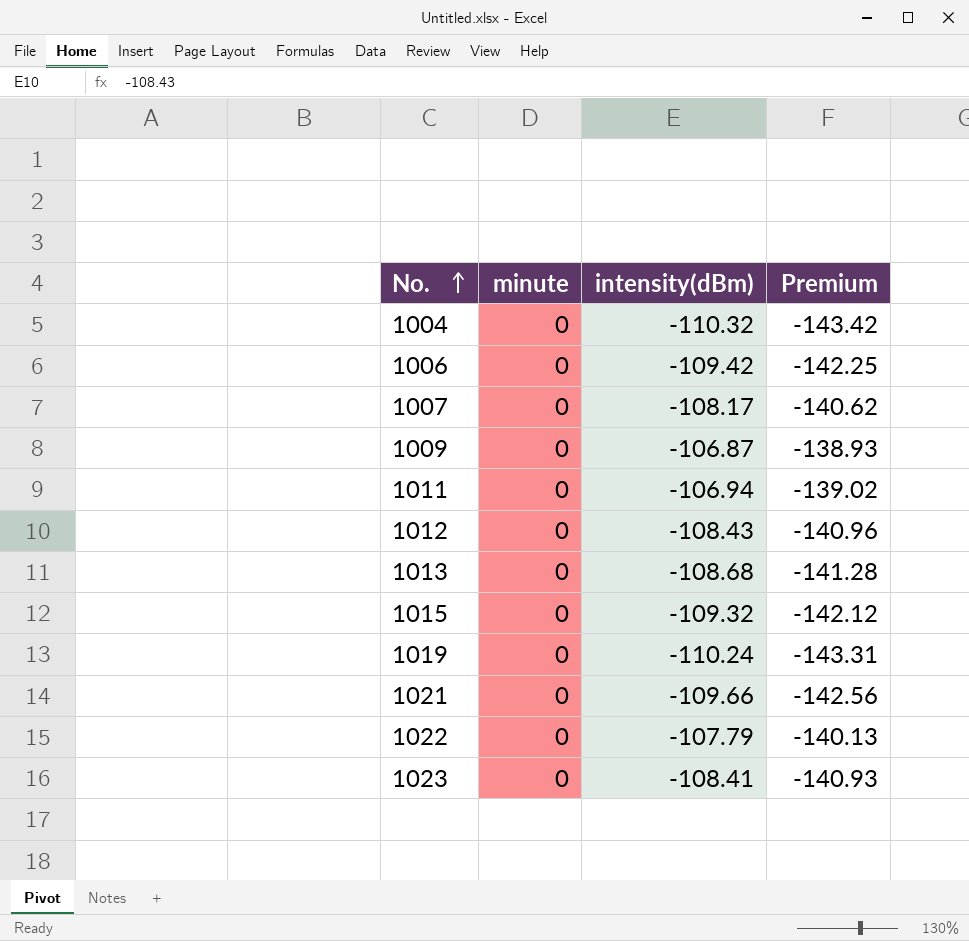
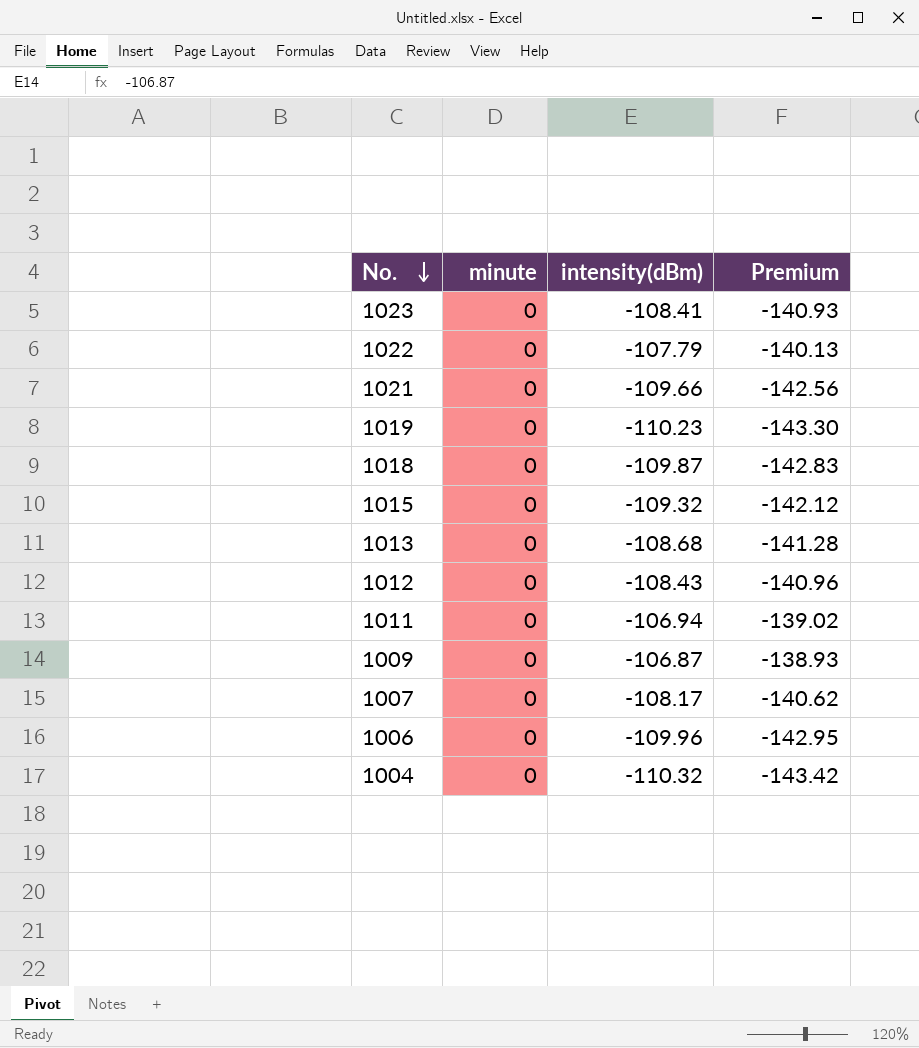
row order: No. ascending -> No. descending
1019 | intensity(dBm): -110.24 -> -110.23
1019 | Premium: -143.31 -> -143.30
row 1018: none -> 0 | -109.87 | -142.83
1006 | intensity(dBm): -109.42 -> -109.96
1006 | Premium: -142.25 -> -142.95

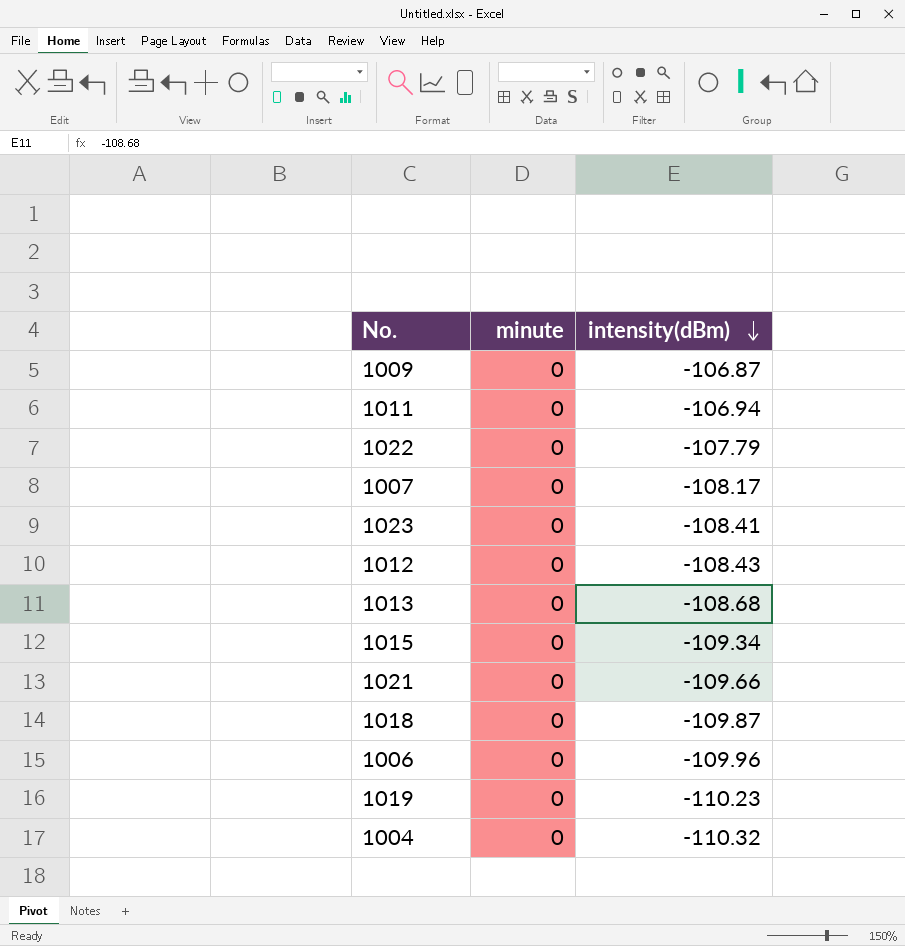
row order: No. descending -> intensity(dBm) descending
column Premium | formula: [intensity(dBm)] * 1.3 -> none
1015 | intensity(dBm): -109.32 -> -109.34

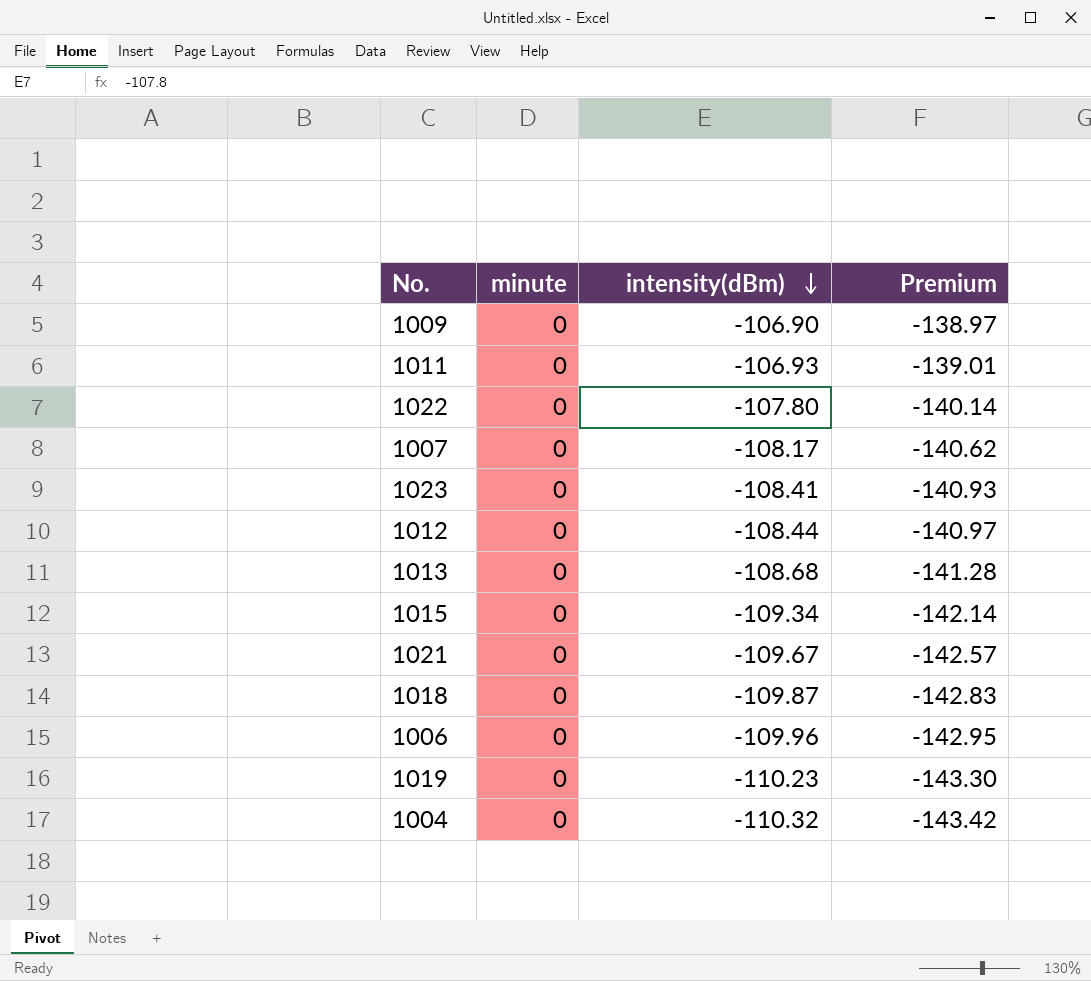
column Premium | formula: none -> [intensity(dBm)] * 1.3
1009 | intensity(dBm): -106.87 -> -106.90
1011 | intensity(dBm): -106.94 -> -106.93
1022 | intensity(dBm): -107.79 -> -107.80
1012 | intensity(dBm): -108.43 -> -108.44
1021 | intensity(dBm): -109.66 -> -109.67

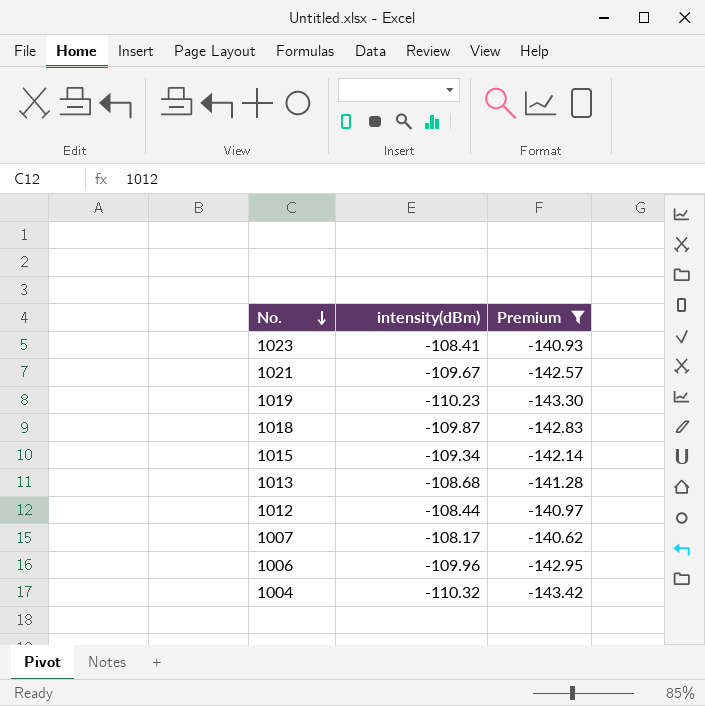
filter: none -> Premium <= -140.62
row order: intensity(dBm) descending -> No. descending
column minute | position: 2 -> none

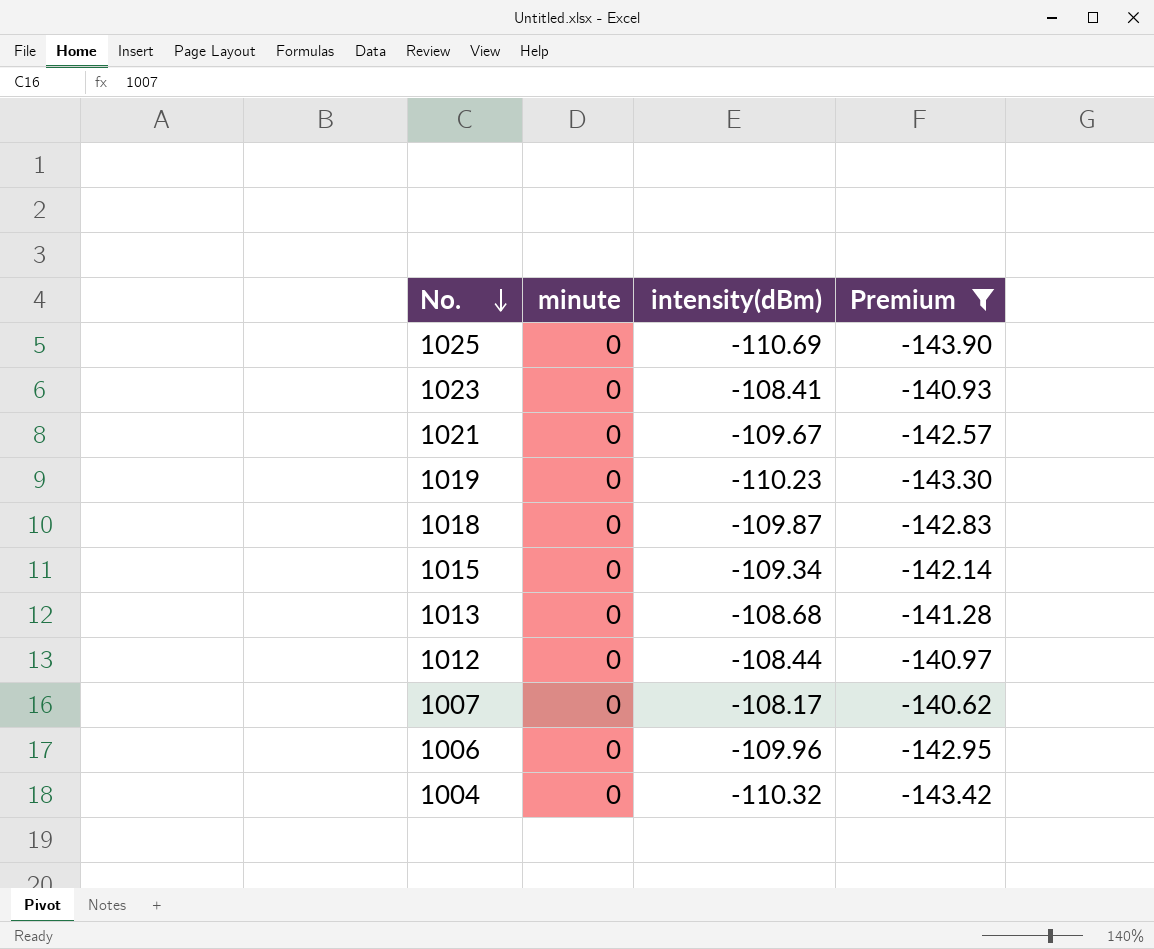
column minute | position: none -> 2
row 1025: none -> 0 | -110.69 | -143.90

